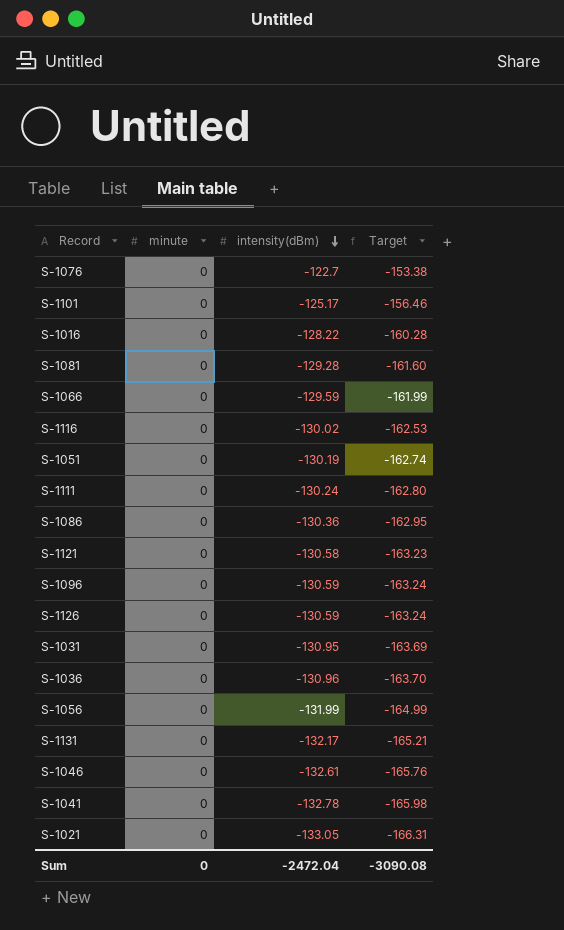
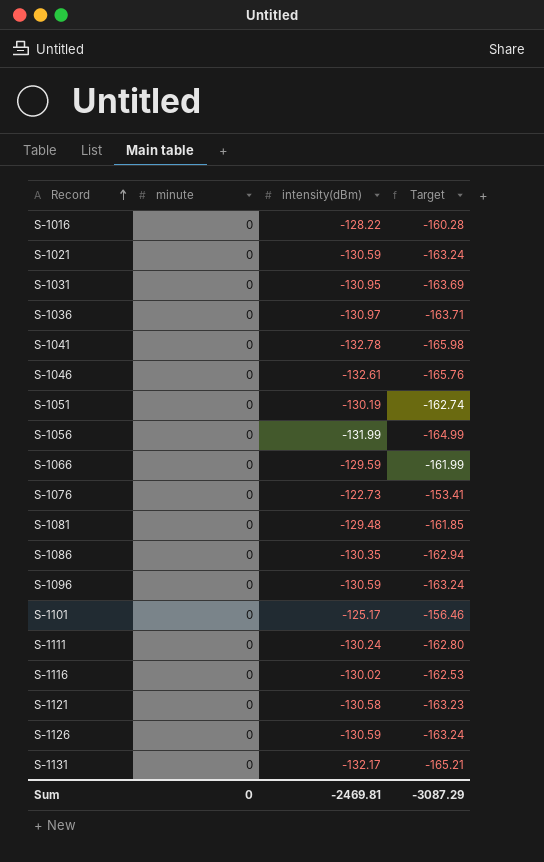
row order: intensity(dBm) descending -> Record ascending
S-1021 | intensity(dBm): -133.05 -> -130.59
S-1021 | Target: -166.31 -> -163.24
S-1036 | intensity(dBm): -130.96 -> -130.97
S-1036 | Target: -163.70 -> -163.71
S-1076 | intensity(dBm): -122.7 -> -122.73
S-1076 | Target: -153.38 -> -153.41
S-1081 | intensity(dBm): -129.28 -> -129.48
S-1081 | Target: -161.60 -> -161.85
S-1086 | intensity(dBm): -130.36 -> -130.35
S-1086 | Target: -162.95 -> -162.94
Sum | intensity(dBm): -2472.04 -> -2469.81
Sum | Target: -3090.08 -> -3087.29

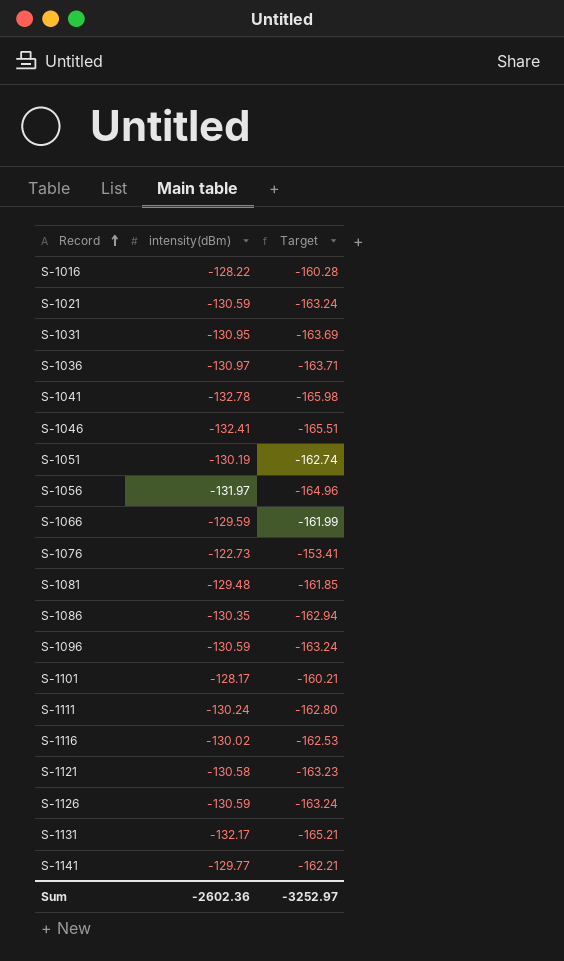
column minute | position: 2 -> none
S-1046 | intensity(dBm): -132.61 -> -132.41
S-1046 | Target: -165.76 -> -165.51
S-1056 | intensity(dBm): -131.99 -> -131.97
S-1056 | Target: -164.99 -> -164.96
S-1101 | intensity(dBm): -125.17 -> -128.17
S-1101 | Target: -156.46 -> -160.21
row S-1141: none -> -129.77 | -162.21
Sum | intensity(dBm): -2469.81 -> -2602.36
Sum | Target: -3087.29 -> -3252.97

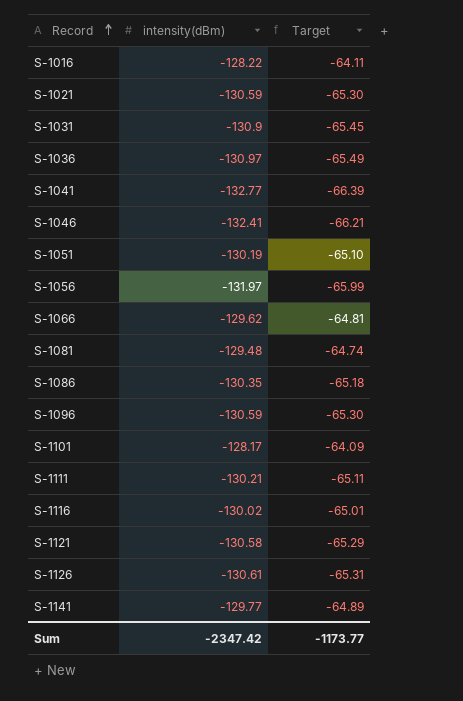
column Target | formula: [intensity(dBm)] * 1.25 -> [intensity(dBm)] * 0.5
row S-1076: -122.73 | -153.41 -> none
row S-1131: -132.17 | -165.21 -> none
S-1031 | intensity(dBm): -130.95 -> -130.9
S-1041 | intensity(dBm): -132.78 -> -132.77
S-1066 | intensity(dBm): -129.59 -> -129.62
S-1111 | intensity(dBm): -130.24 -> -130.21
S-1126 | intensity(dBm): -130.59 -> -130.61
Sum | intensity(dBm): -2602.36 -> -2347.42
Sum | Target: -3252.97 -> -1173.77

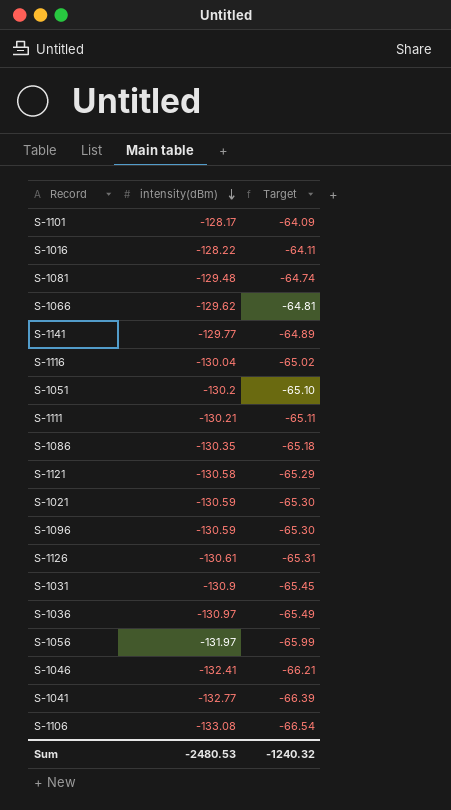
row order: Record ascending -> intensity(dBm) descending
S-1116 | intensity(dBm): -130.02 -> -130.04
S-1116 | Target: -65.01 -> -65.02
S-1051 | intensity(dBm): -130.19 -> -130.2
row S-1106: none -> -133.08 | -66.54
Sum | intensity(dBm): -2347.42 -> -2480.53
Sum | Target: -1173.77 -> -1240.32

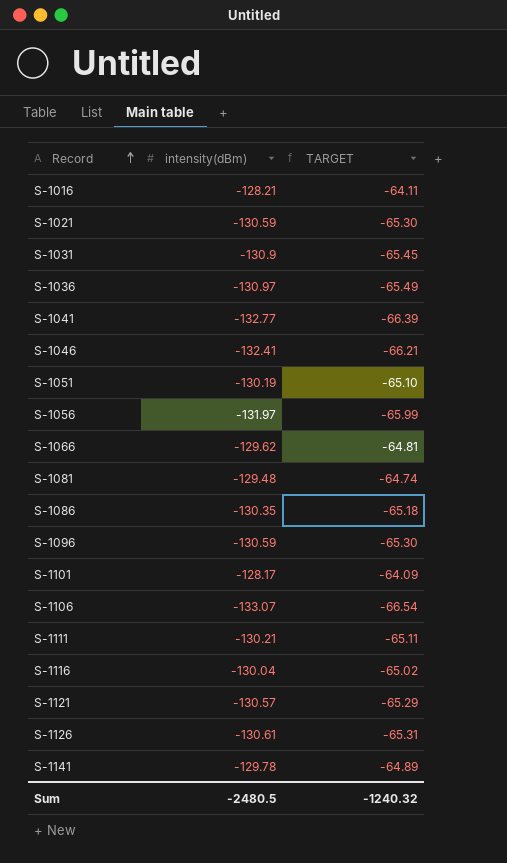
row order: intensity(dBm) descending -> Record ascending
column name: Target -> TARGET
S-1016 | intensity(dBm): -128.22 -> -128.21
S-1051 | intensity(dBm): -130.2 -> -130.19
S-1106 | intensity(dBm): -133.08 -> -133.07
S-1121 | intensity(dBm): -130.58 -> -130.57
S-1141 | intensity(dBm): -129.77 -> -129.78
Sum | intensity(dBm): -2480.53 -> -2480.5

